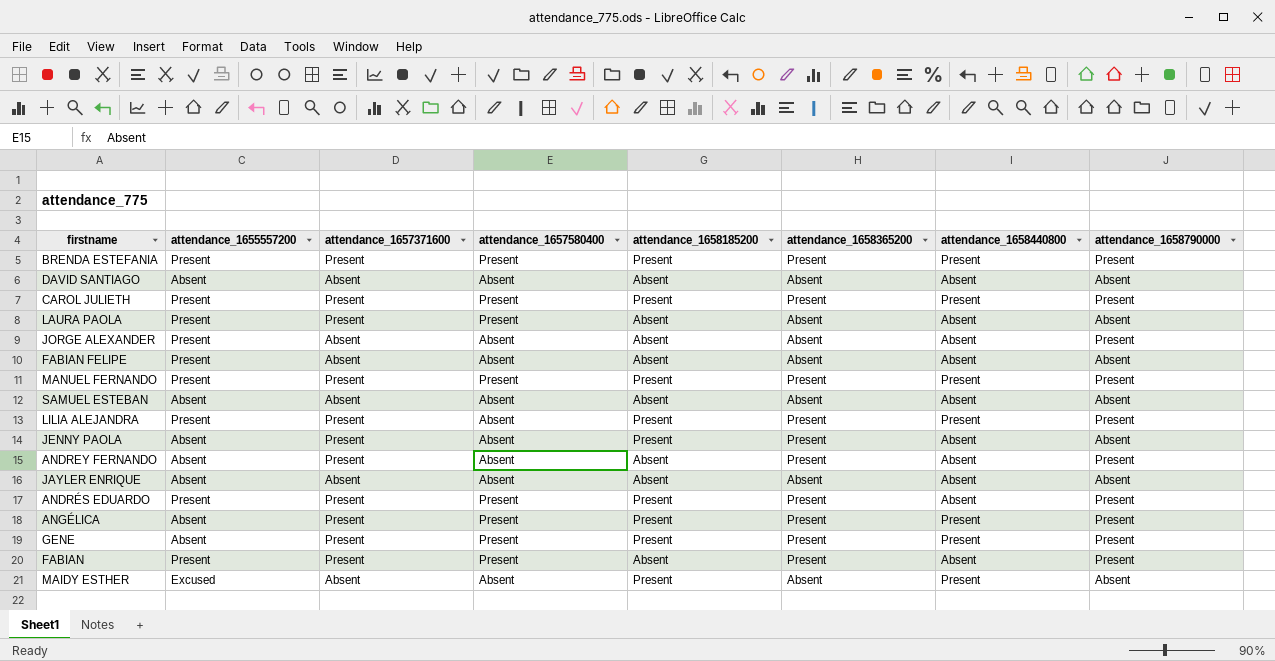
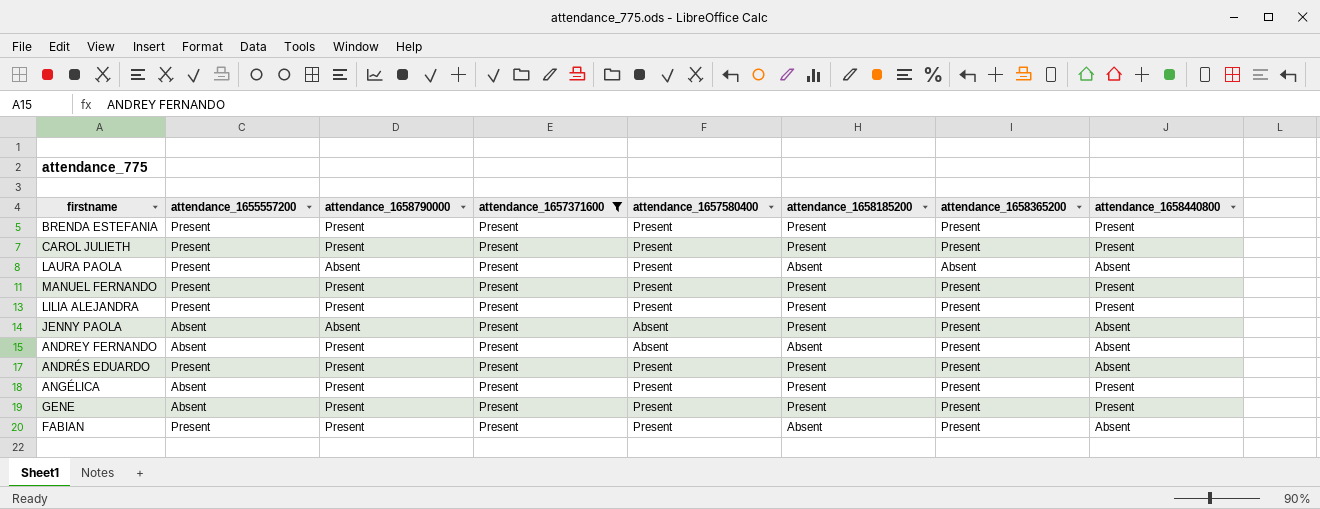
filter: none -> attendance_1657371600 = Present
column attendance_1658790000 | position: 8 -> 3
LILIA ALEJANDRA | attendance_1657580400: Absent -> Present

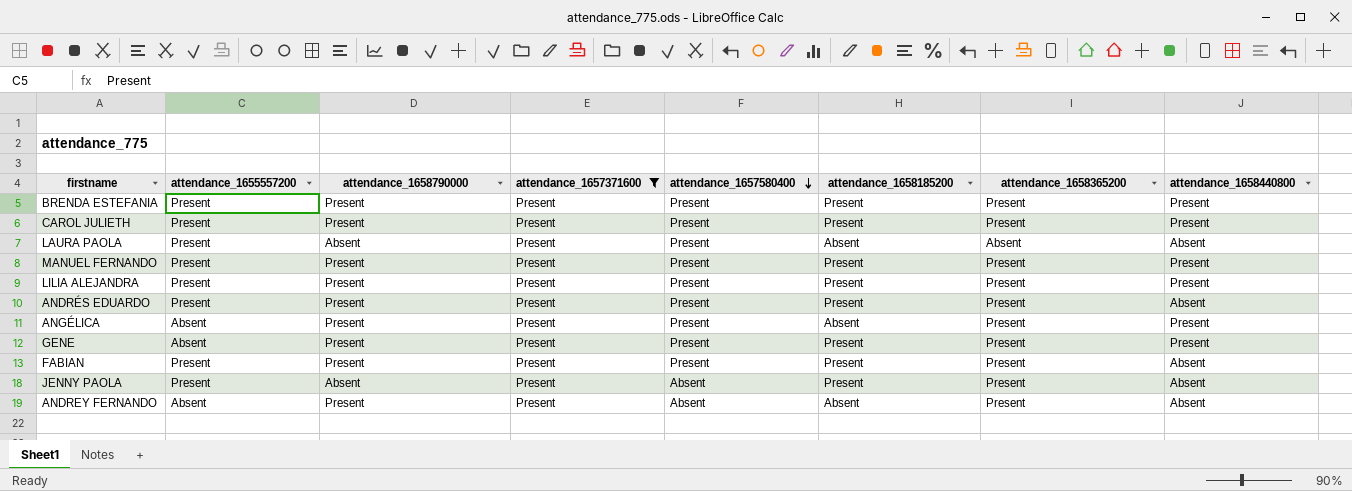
row order: none -> attendance_1657580400 descending
ANGÉLICA | attendance_1658185200: Present -> Absent
FABIAN | attendance_1658185200: Absent -> Present
JENNY PAOLA | attendance_1655557200: Absent -> Present

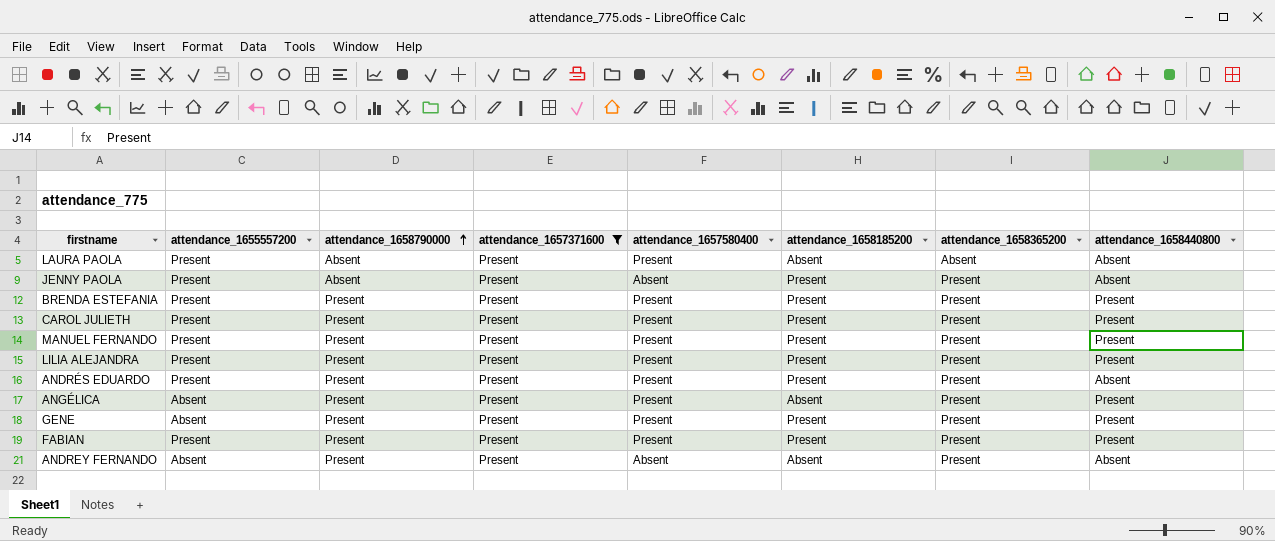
row order: attendance_1657580400 descending -> attendance_1658790000 ascending
FABIAN | attendance_1658440800: Absent -> Present

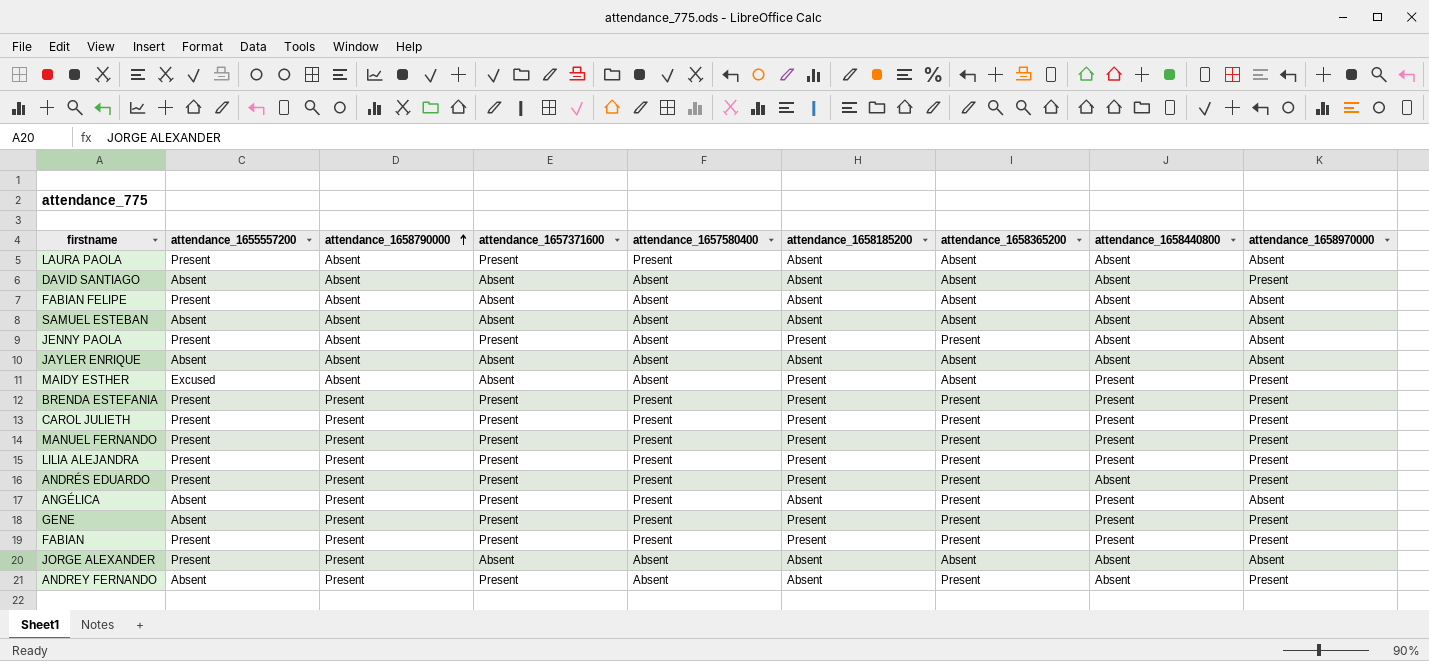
filter: attendance_1657371600 = Present -> none
column attendance_1658970000 | position: none -> 9

